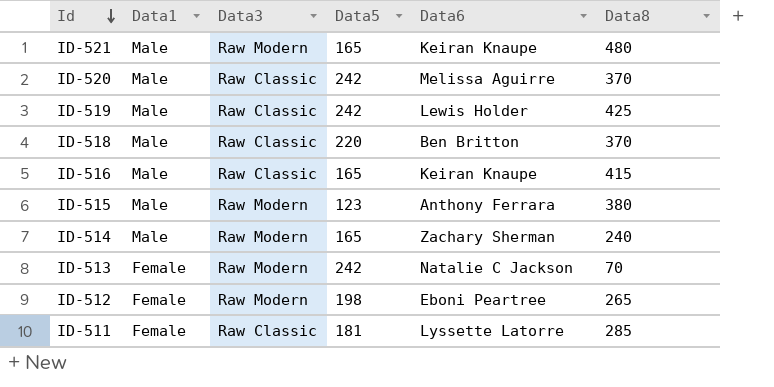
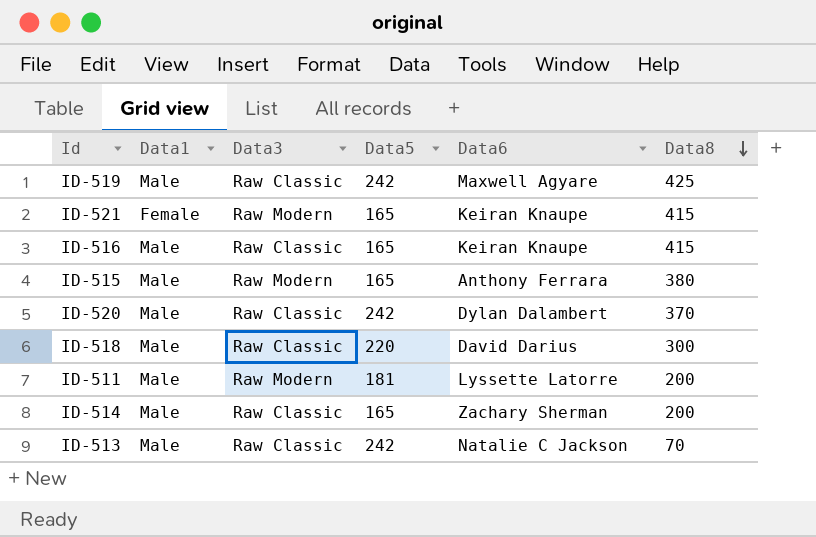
row order: Id descending -> Data8 descending
row ID-512: Female | Raw Modern | 198 | Eboni Peartree | 265 -> none
ID-519 | Data6: Lewis Holder -> Maxwell Agyare
ID-521 | Data1: Male -> Female
ID-521 | Data8: 480 -> 415
ID-515 | Data5: 123 -> 165
ID-520 | Data6: Melissa Aguirre -> Dylan Dalambert
ID-518 | Data6: Ben Britton -> David Darius
ID-518 | Data8: 370 -> 300
ID-511 | Data1: Female -> Male
ID-511 | Data3: Raw Classic -> Raw Modern
ID-511 | Data8: 285 -> 200
ID-514 | Data3: Raw Modern -> Raw Classic
ID-514 | Data8: 240 -> 200
ID-513 | Data1: Female -> Male
ID-513 | Data3: Raw Modern -> Raw Classic

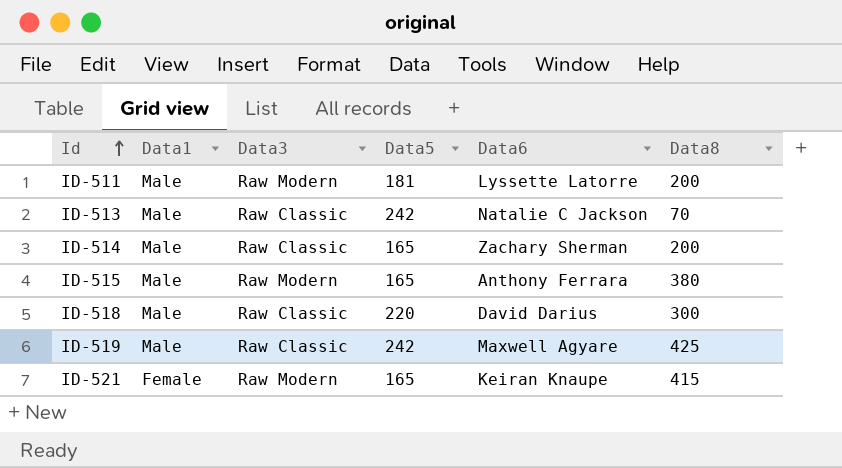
row order: Data8 descending -> Id ascending
row ID-516: Male | Raw Classic | 165 | Keiran Knaupe | 415 -> none
row ID-520: Male | Raw Classic | 242 | Dylan Dalambert | 370 -> none

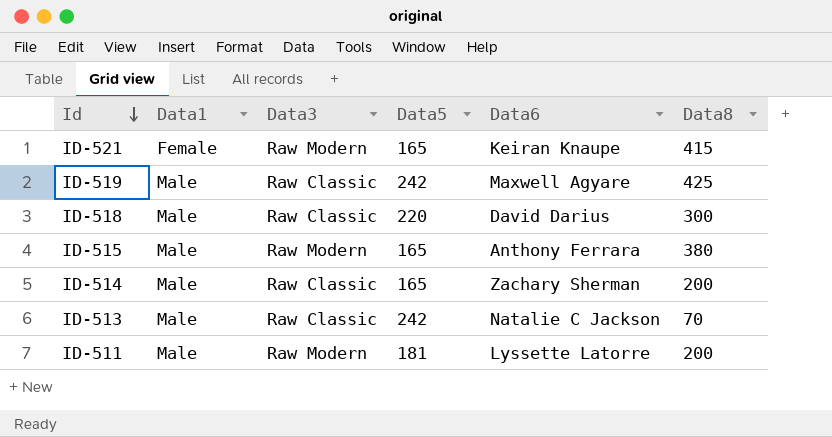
row order: Id ascending -> Id descending

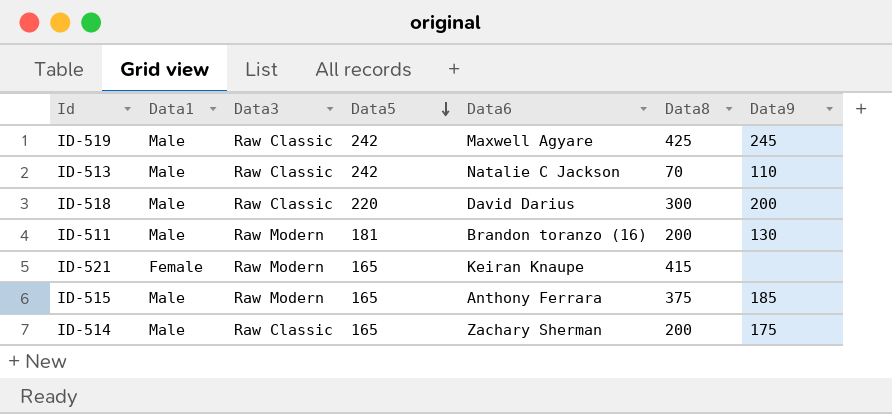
row order: Id descending -> Data5 descending
column Data9 | position: none -> 7
ID-511 | Data6: Lyssette Latorre -> Brandon toranzo (16)
ID-515 | Data8: 380 -> 375

